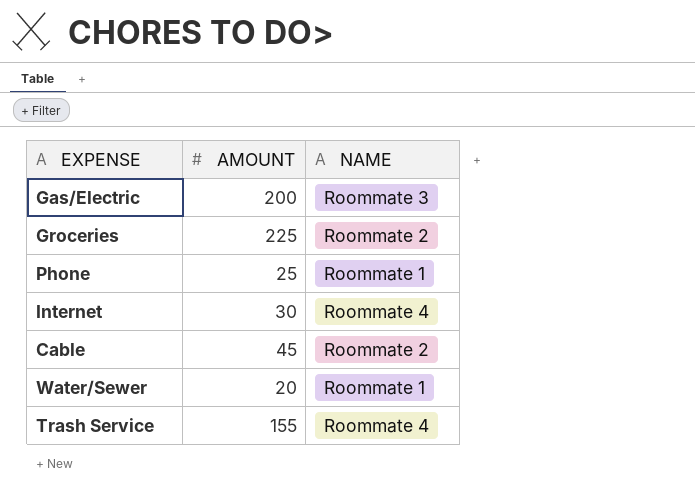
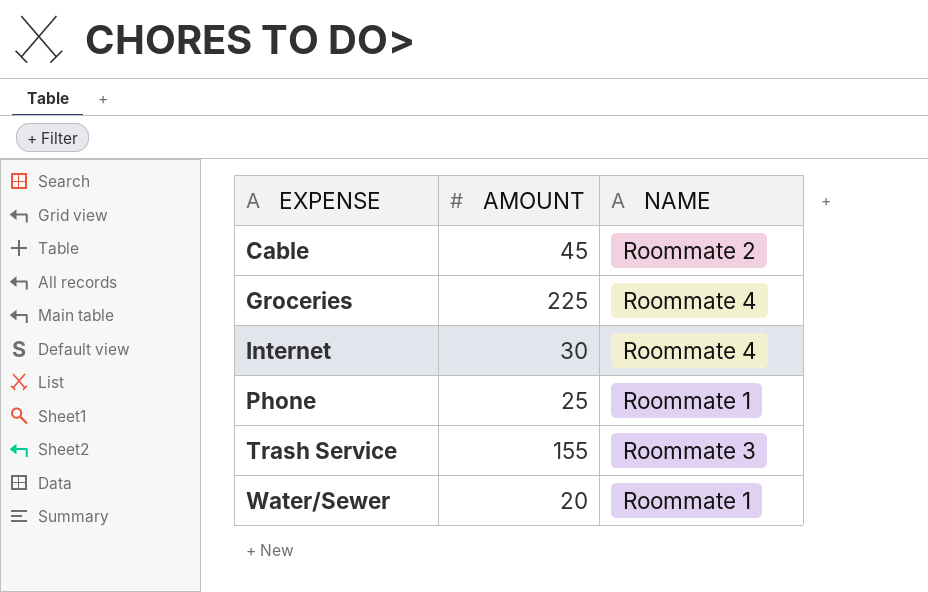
row order: none -> EXPENSE ascending
row Gas/Electric: 200 | Roommate 3 -> none
Groceries | NAME: Roommate 2 -> Roommate 4
Trash Service | NAME: Roommate 4 -> Roommate 3

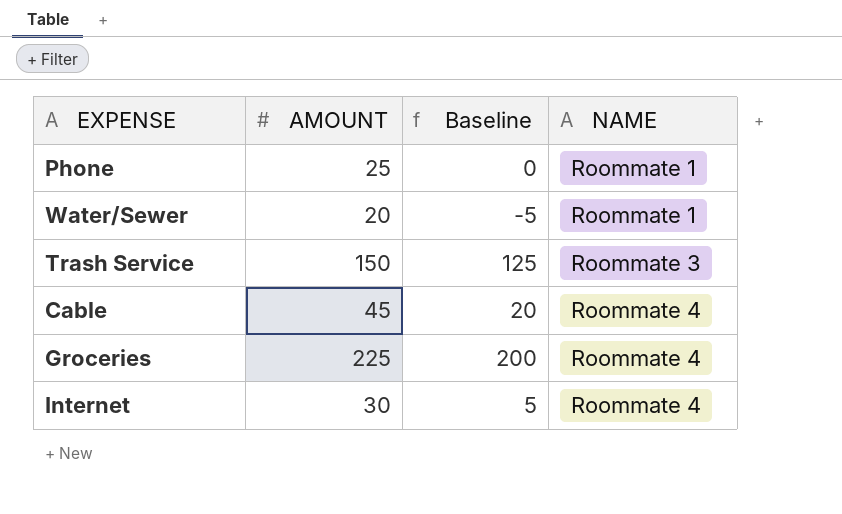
row order: EXPENSE ascending -> NAME ascending
column Baseline | formula: none -> [AMOUNT] - 25
Trash Service | AMOUNT: 155 -> 150
Cable | NAME: Roommate 2 -> Roommate 4

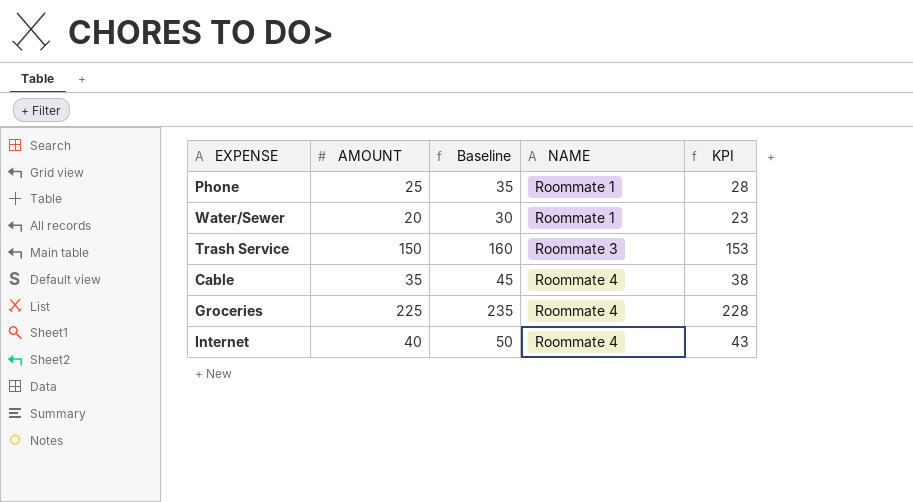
column Baseline | formula: [AMOUNT] - 25 -> [AMOUNT] + 10
column KPI | formula: none -> [AMOUNT] + 3
Cable | AMOUNT: 45 -> 35
Internet | AMOUNT: 30 -> 40

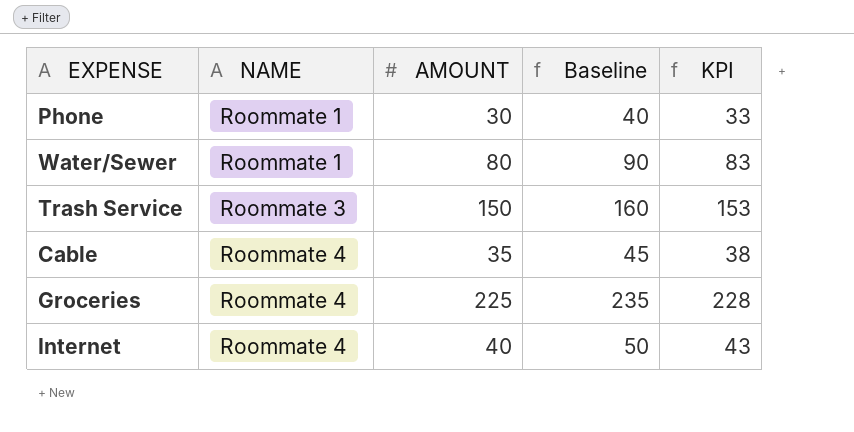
column NAME | position: 4 -> 2
Phone | AMOUNT: 25 -> 30
Phone | Baseline: 35 -> 40
Phone | KPI: 28 -> 33
Water/Sewer | AMOUNT: 20 -> 80
Water/Sewer | Baseline: 30 -> 90
Water/Sewer | KPI: 23 -> 83

